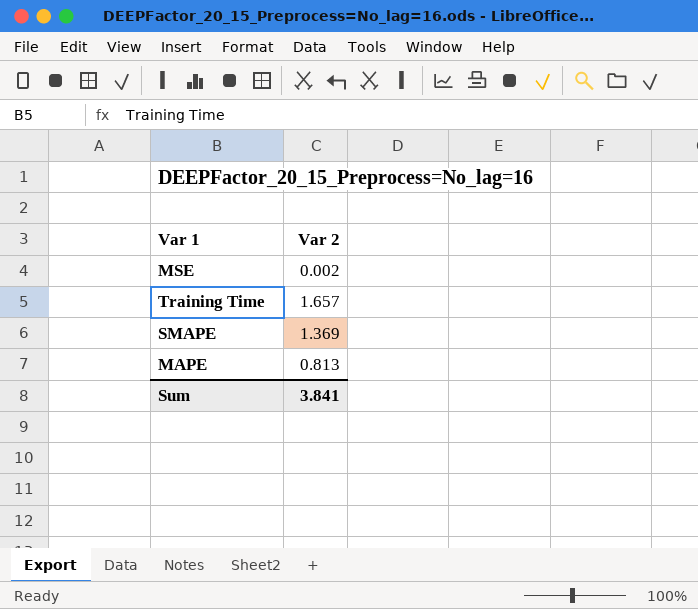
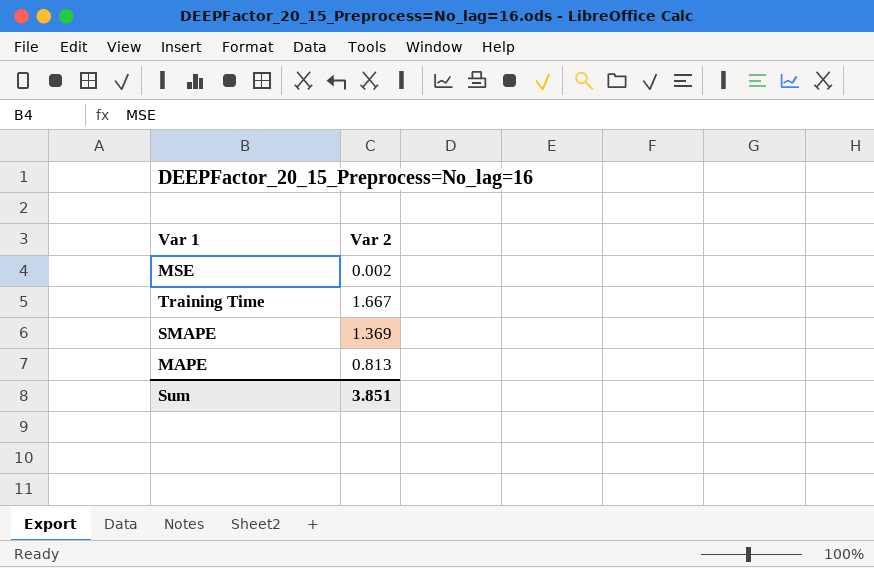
Training Time | Var 2: 1.657 -> 1.667
Sum | Var 2: 3.841 -> 3.851

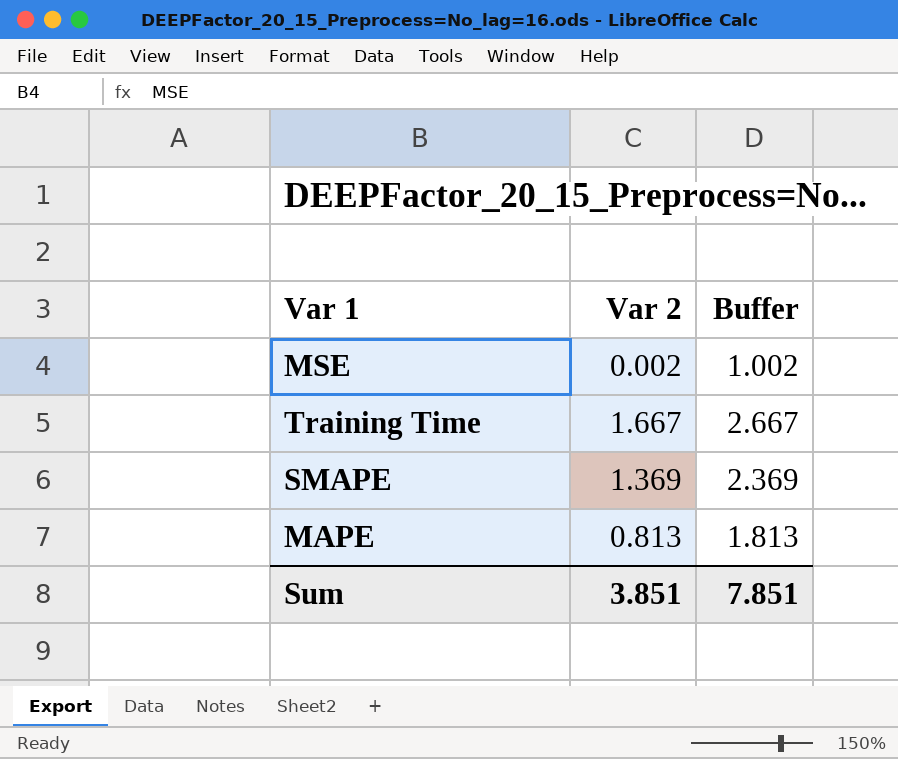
column Buffer | formula: none -> [Var 2] + 1

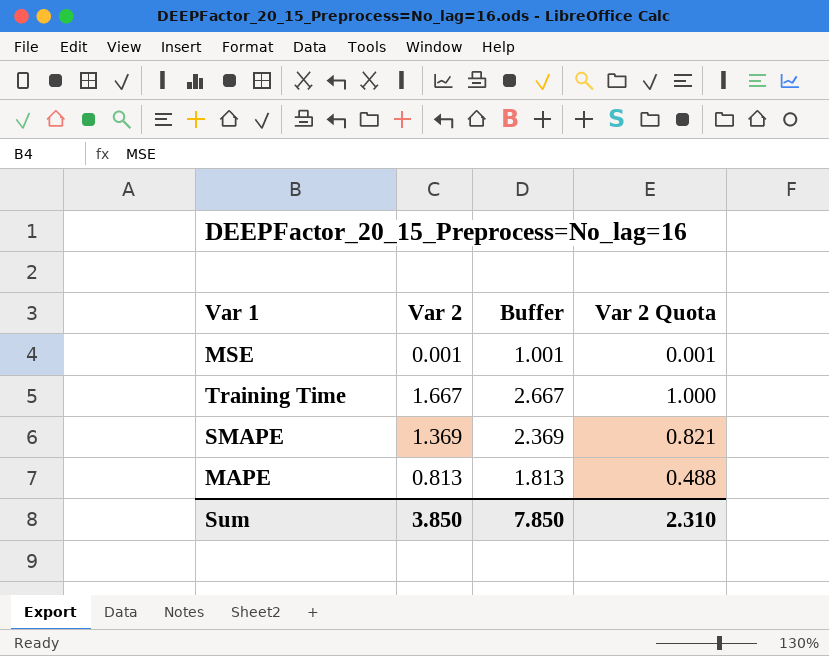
column Var 2 Quota | formula: none -> [Var 2] * 0.6
MSE | Var 2: 0.002 -> 0.001
MSE | Buffer: 1.002 -> 1.001
Sum | Var 2: 3.851 -> 3.850
Sum | Buffer: 7.851 -> 7.850

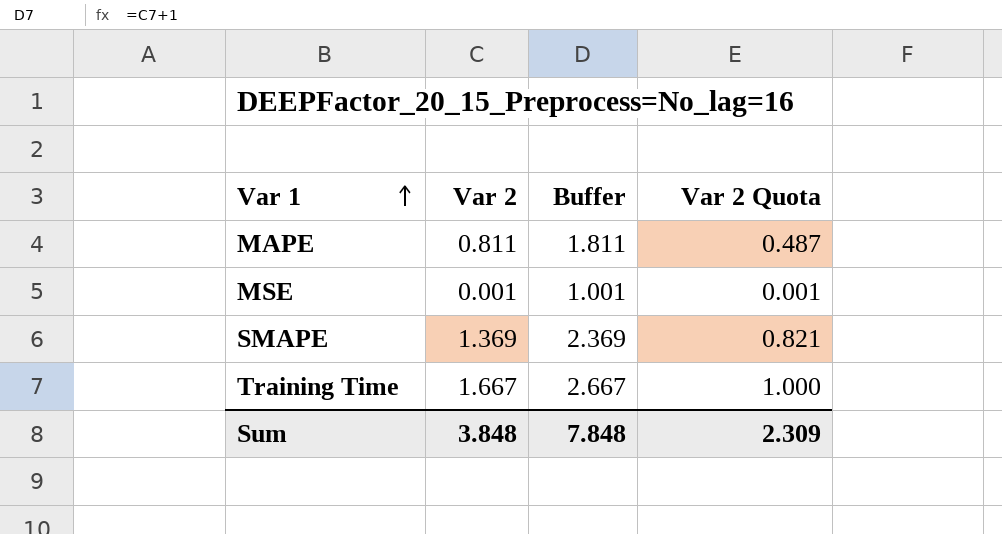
row order: none -> Var 1 ascending
MAPE | Var 2: 0.813 -> 0.811
MAPE | Buffer: 1.813 -> 1.811
MAPE | Var 2 Quota: 0.488 -> 0.487
Sum | Var 2: 3.850 -> 3.848
Sum | Buffer: 7.850 -> 7.848
Sum | Var 2 Quota: 2.310 -> 2.309

